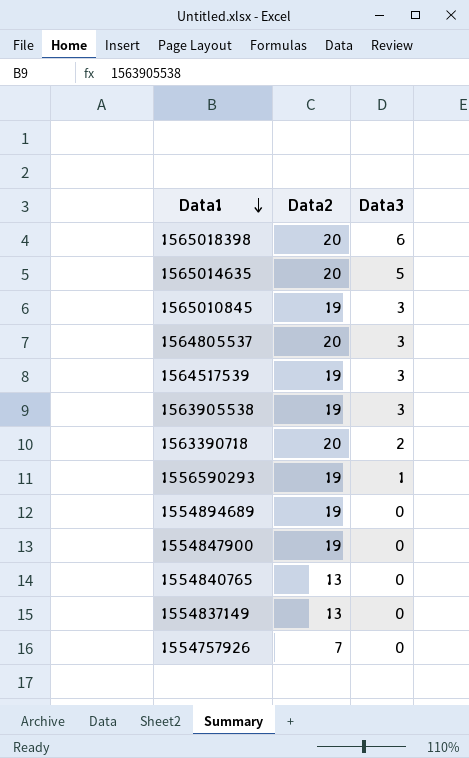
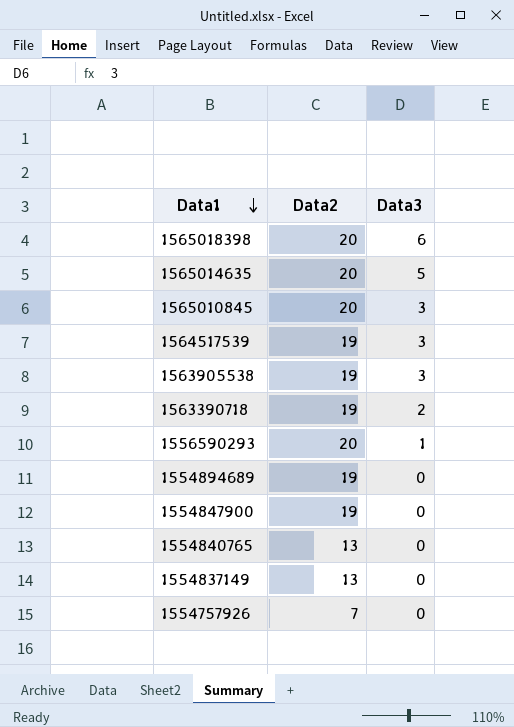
row 1564805537: 20 | 3 -> none
1565010845 | Data2: 19 -> 20
1563390718 | Data2: 20 -> 19
1556590293 | Data2: 19 -> 20

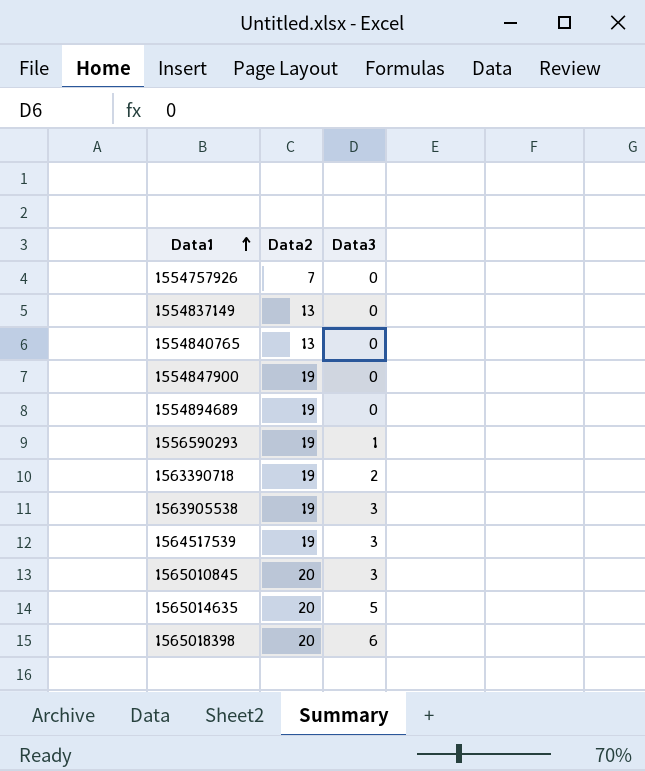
row order: Data1 descending -> Data1 ascending
1556590293 | Data2: 20 -> 19

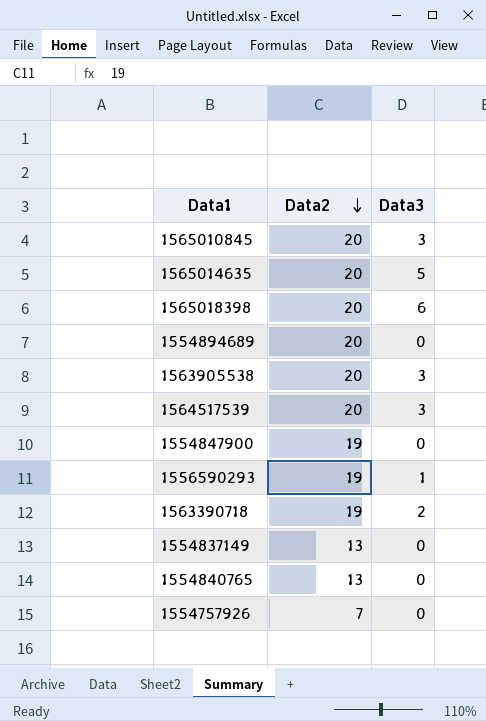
row order: Data1 ascending -> Data2 descending
1554894689 | Data2: 19 -> 20
1563905538 | Data2: 19 -> 20
1564517539 | Data2: 19 -> 20

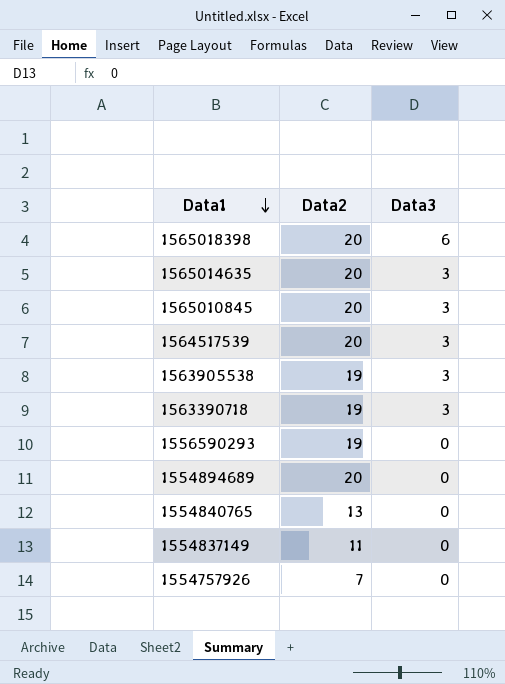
row order: Data2 descending -> Data1 descending
row 1554847900: 19 | 0 -> none
1565014635 | Data3: 5 -> 3
1563905538 | Data2: 20 -> 19
1563390718 | Data3: 2 -> 3
1556590293 | Data3: 1 -> 0
1554837149 | Data2: 13 -> 11

